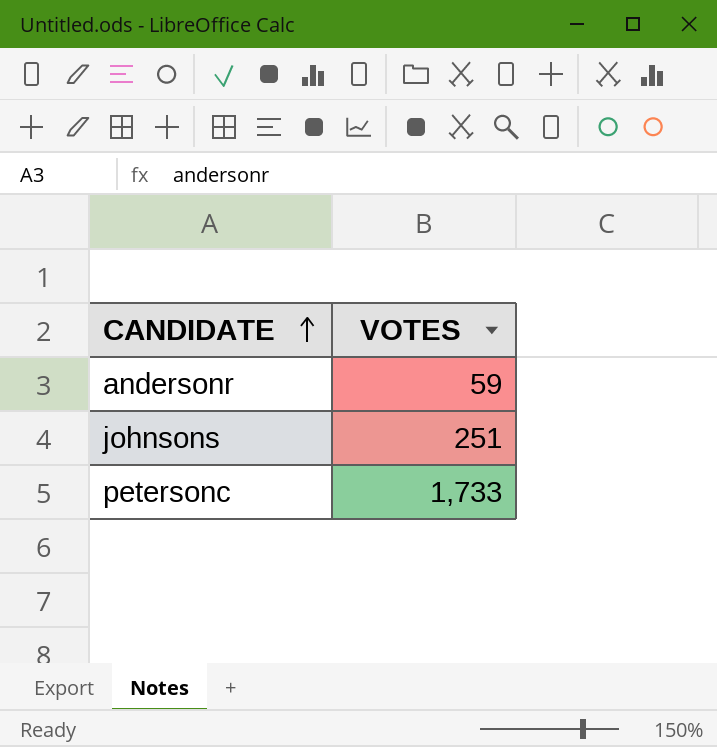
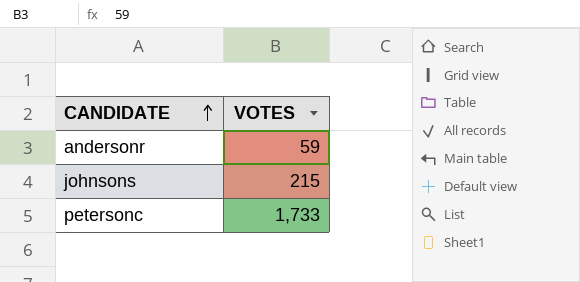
johnsons | VOTES: 251 -> 215

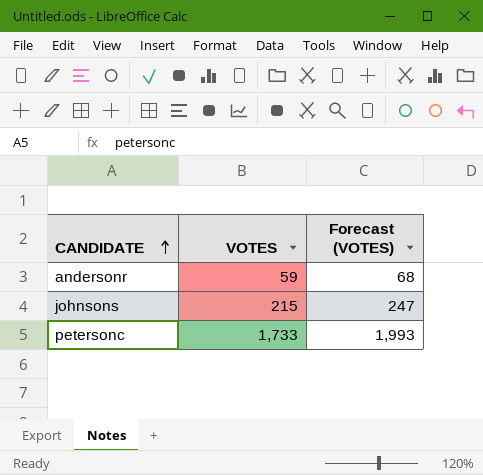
column Forecast (VOTES) | formula: none -> [VOTES] * 1.15

